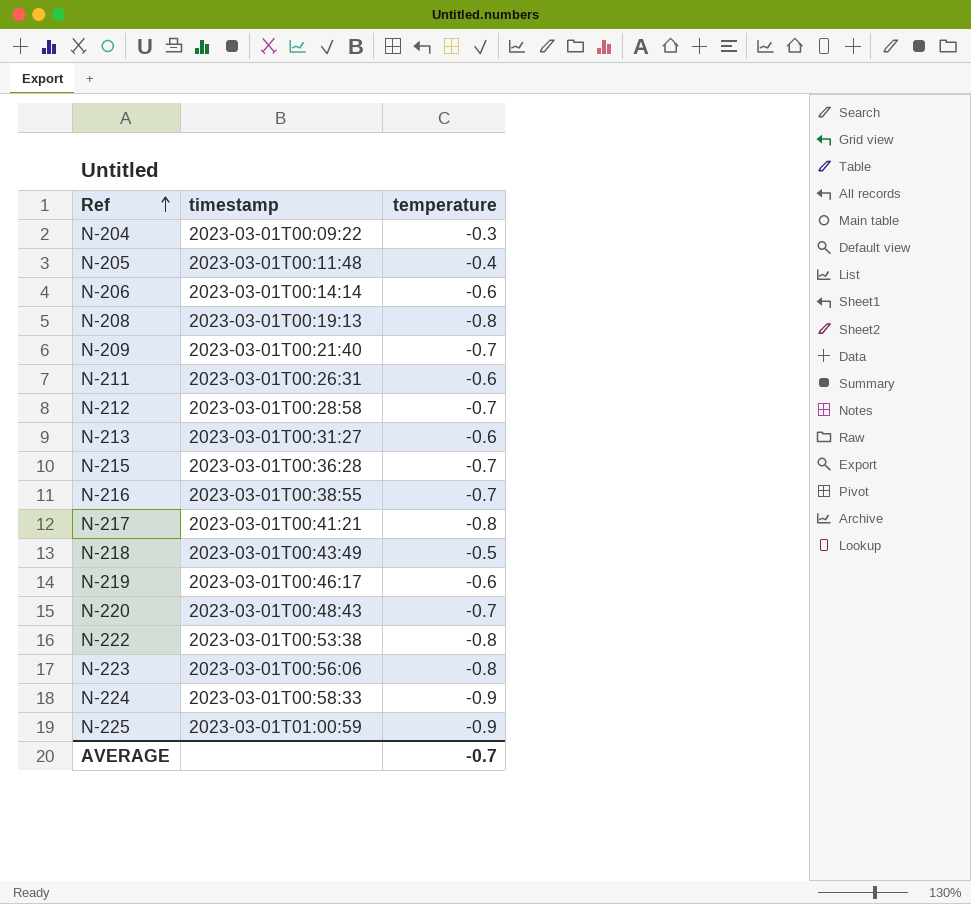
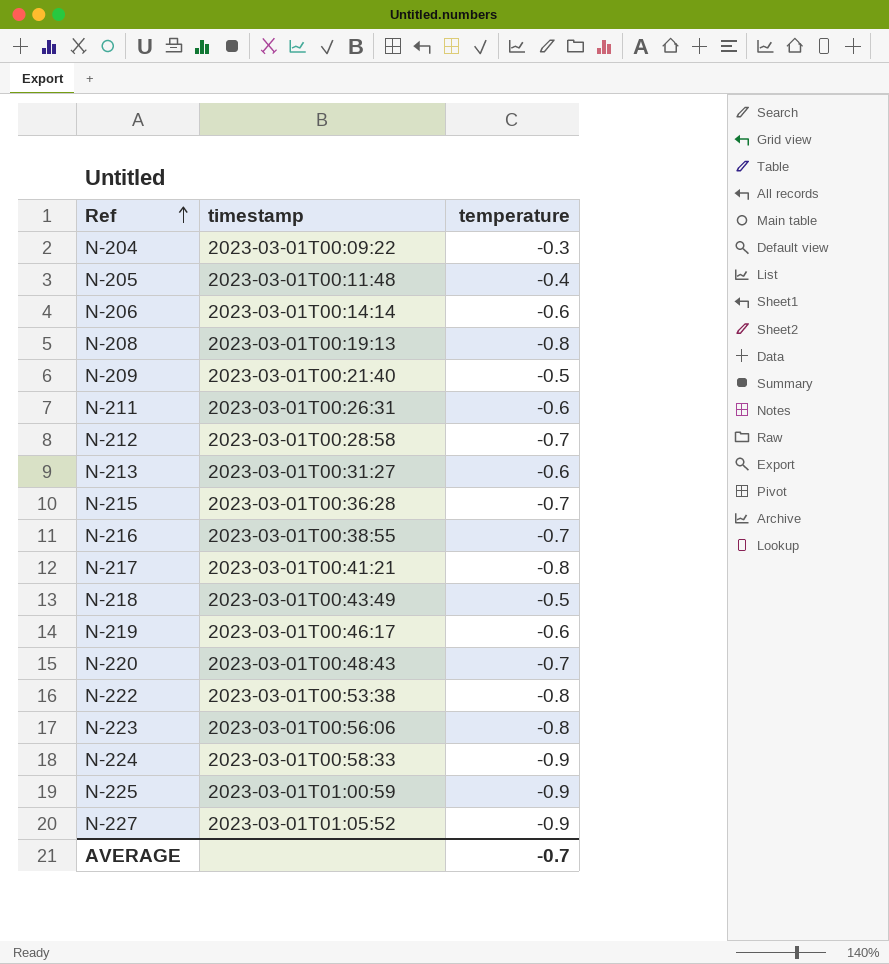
N-209 | temperature: -0.7 -> -0.5
row N-227: none -> 2023-03-01T01:05:52 | -0.9

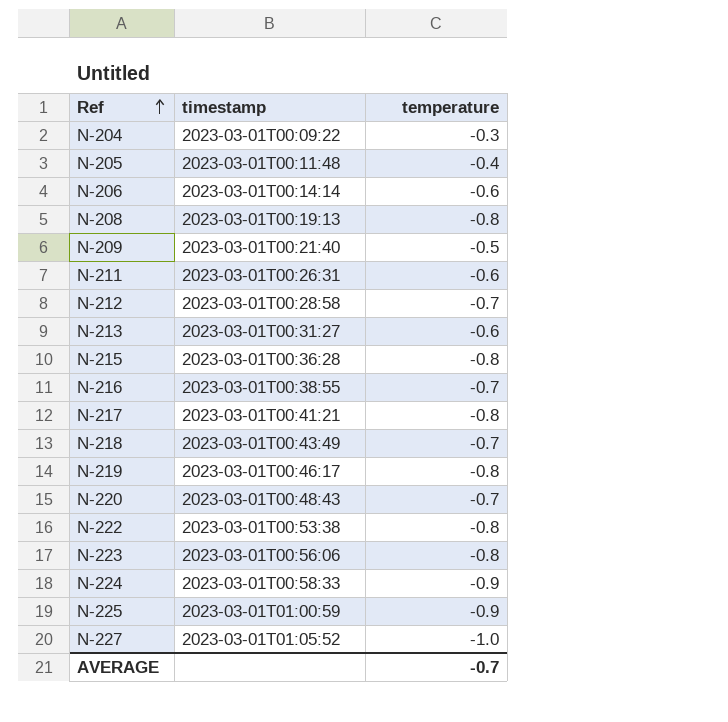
N-215 | temperature: -0.7 -> -0.8
N-218 | temperature: -0.5 -> -0.7
N-219 | temperature: -0.6 -> -0.8
N-227 | temperature: -0.9 -> -1.0

